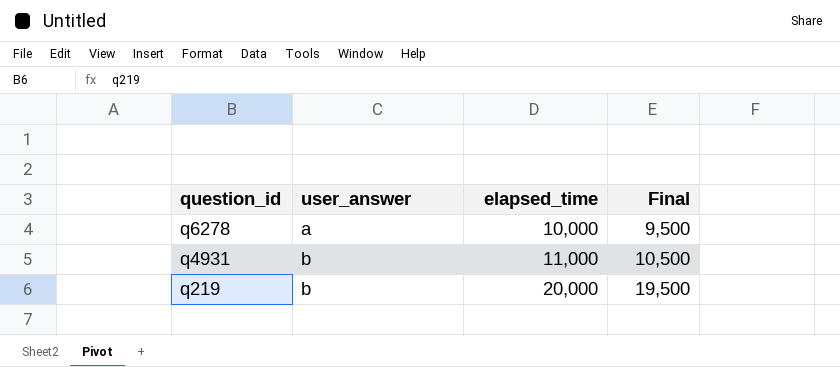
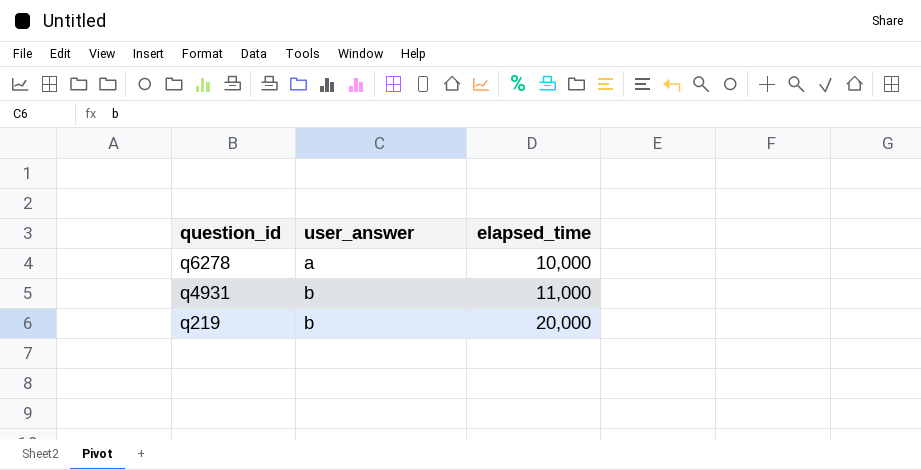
column Final | formula: [elapsed_time] - 500 -> none

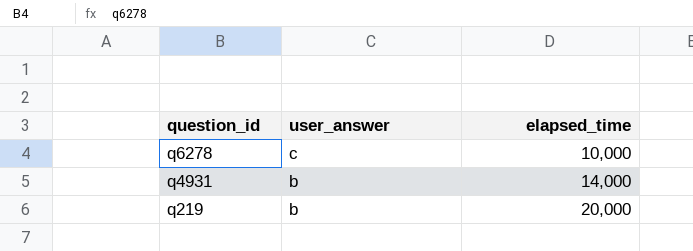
q6278 | user_answer: a -> c
q4931 | elapsed_time: 11,000 -> 14,000

